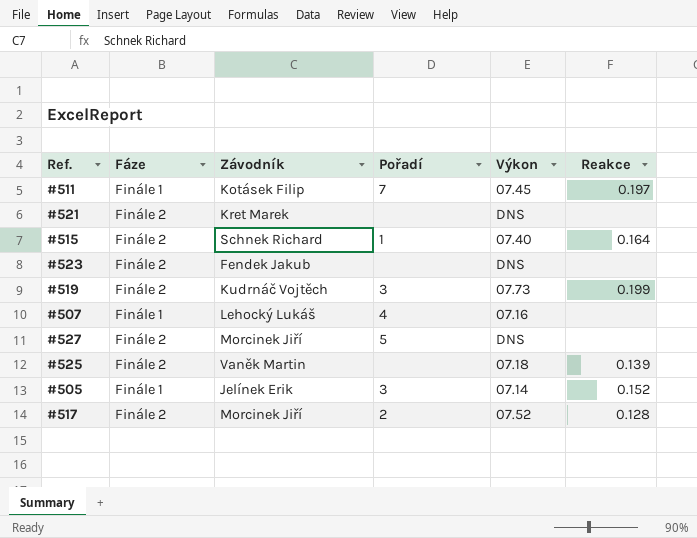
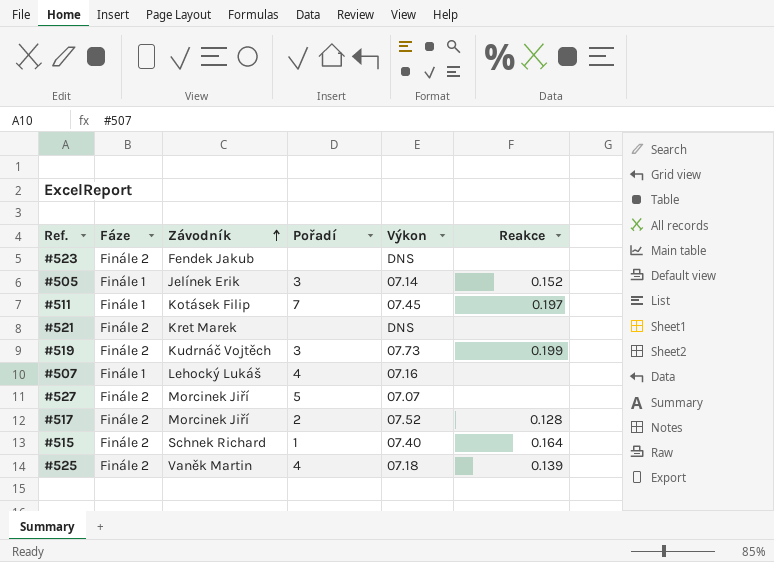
row order: none -> Závodník ascending
#527 | Výkon: DNS -> 07.07
#525 | Pořadí: none -> 4

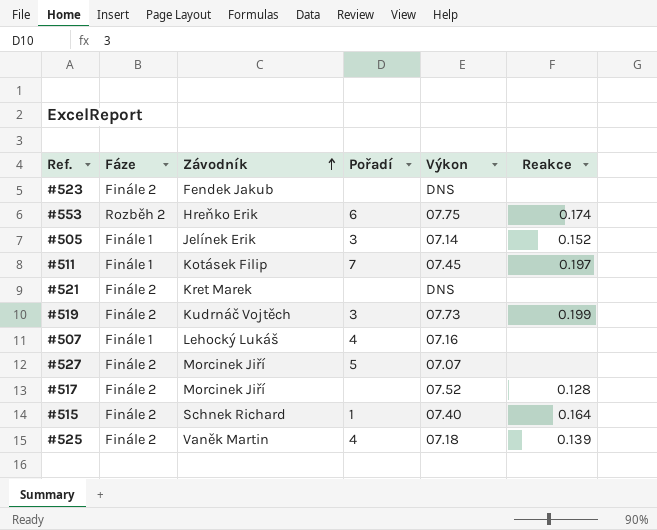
row #553: none -> Rozběh 2 | Hreňko Erik | 6 | 07.75 | 0.174
#517 | Pořadí: 2 -> none

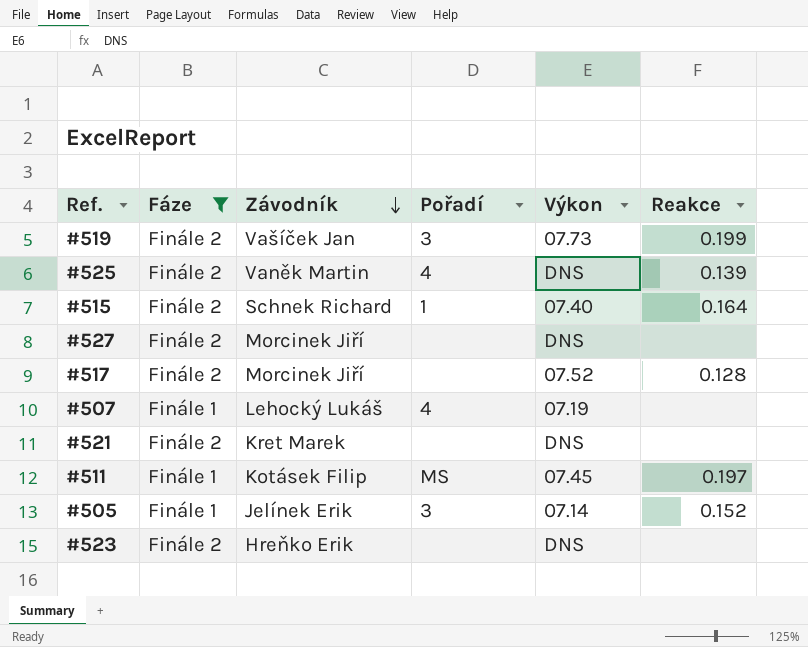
filter: none -> Fáze != Rozběh 2
row order: Závodník ascending -> Závodník descending
#519 | Závodník: Kudrnáč Vojtěch -> Vašíček Jan
#525 | Výkon: 07.18 -> DNS
#527 | Pořadí: 5 -> none
#527 | Výkon: 07.07 -> DNS
#507 | Výkon: 07.16 -> 07.19
#511 | Pořadí: 7 -> MS
#523 | Závodník: Fendek Jakub -> Hreňko Erik

